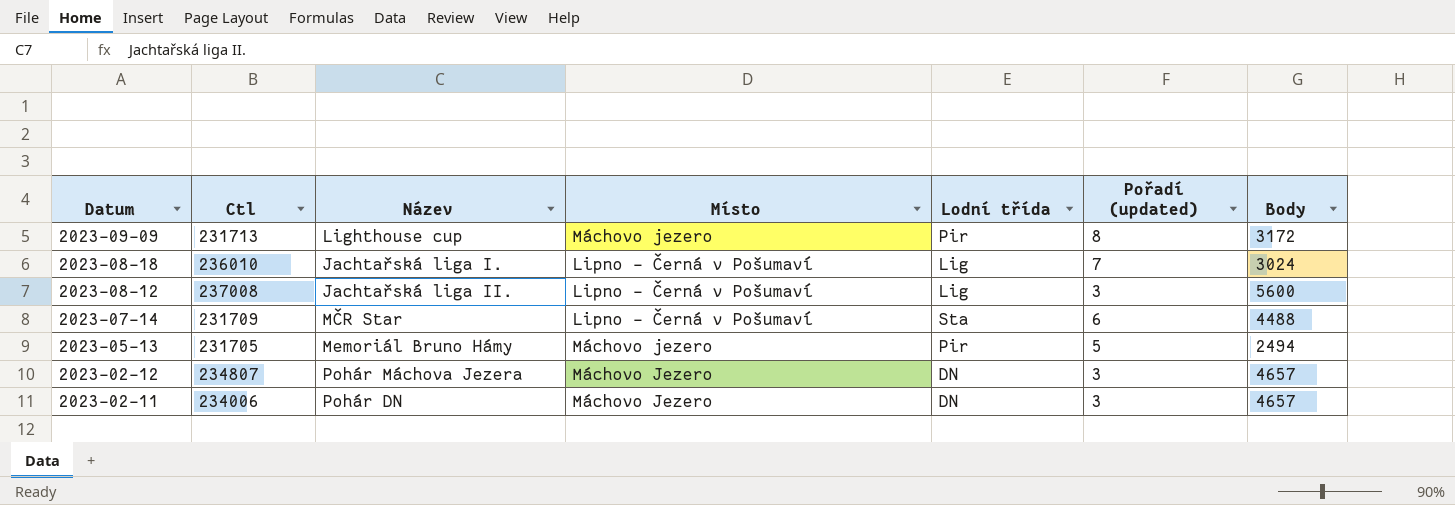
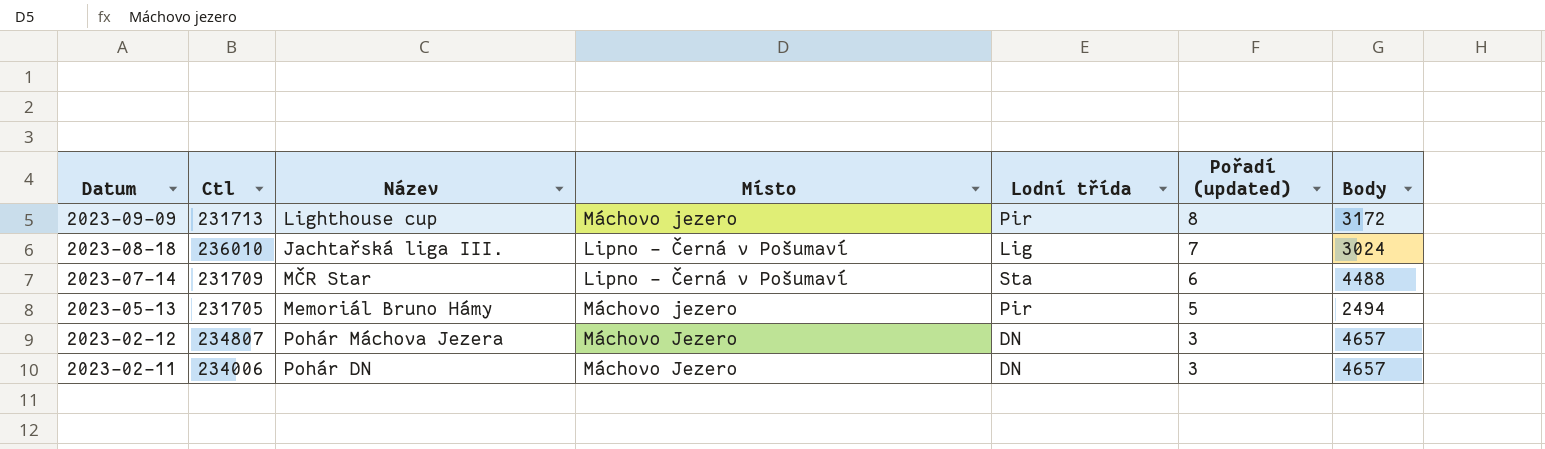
row 2023-08-12: 237008 | Jachtařská liga II. | Lipno - Černá v Pošumaví | Lig | 3 | 5600 -> none
2023-08-18 | Název: Jachtařská liga I. -> Jachtařská liga III.

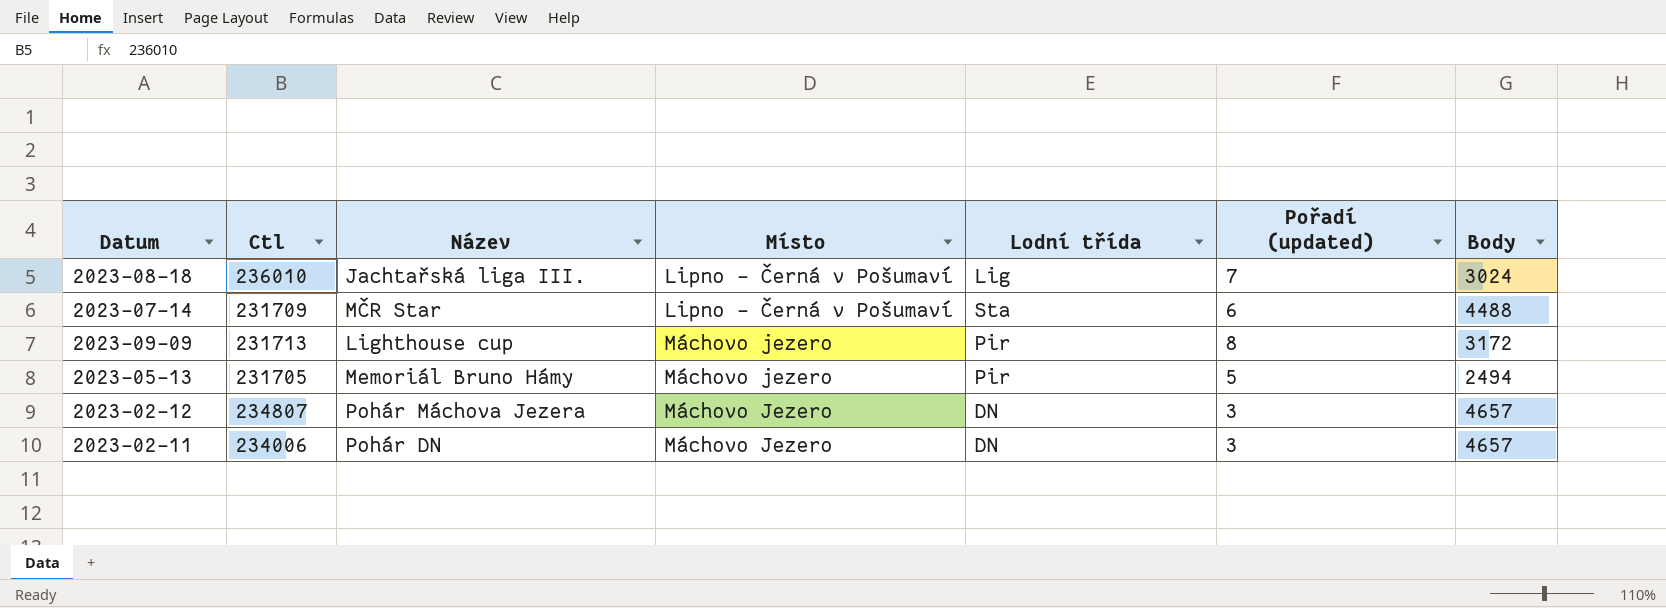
row order: Datum descending -> Místo ascending

